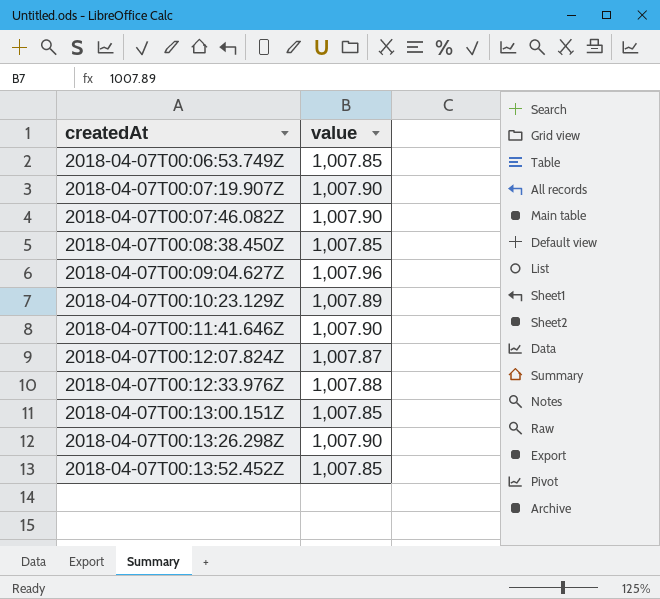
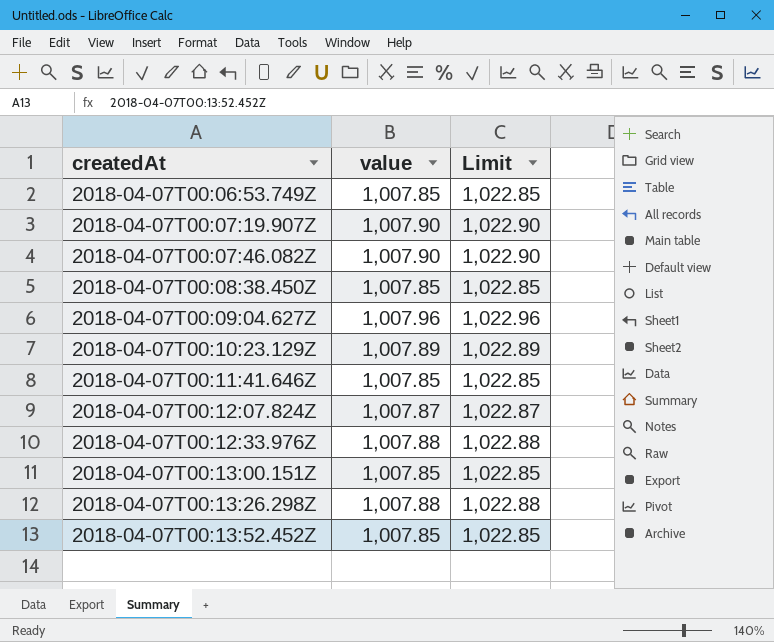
column Limit | formula: none -> [value] + 15
2018-04-07T00:11:41.646Z | value: 1,007.90 -> 1,007.85
2018-04-07T00:13:26.298Z | value: 1,007.90 -> 1,007.88

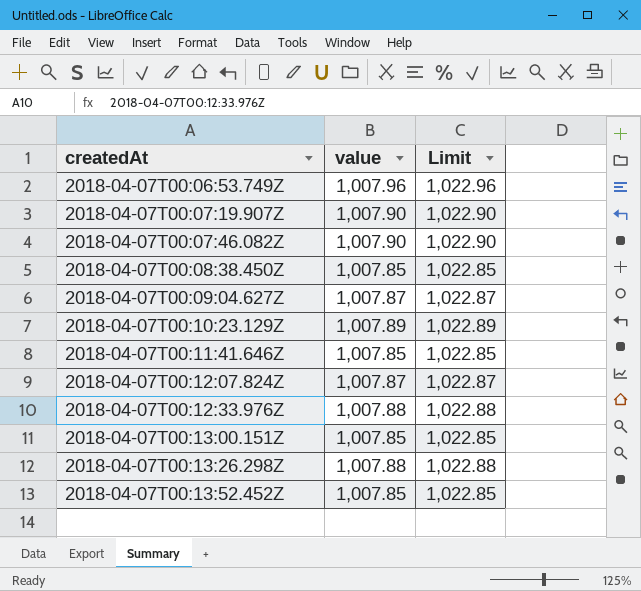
2018-04-07T00:06:53.749Z | value: 1,007.85 -> 1,007.96
2018-04-07T00:06:53.749Z | Limit: 1,022.85 -> 1,022.96
2018-04-07T00:09:04.627Z | value: 1,007.96 -> 1,007.87
2018-04-07T00:09:04.627Z | Limit: 1,022.96 -> 1,022.87

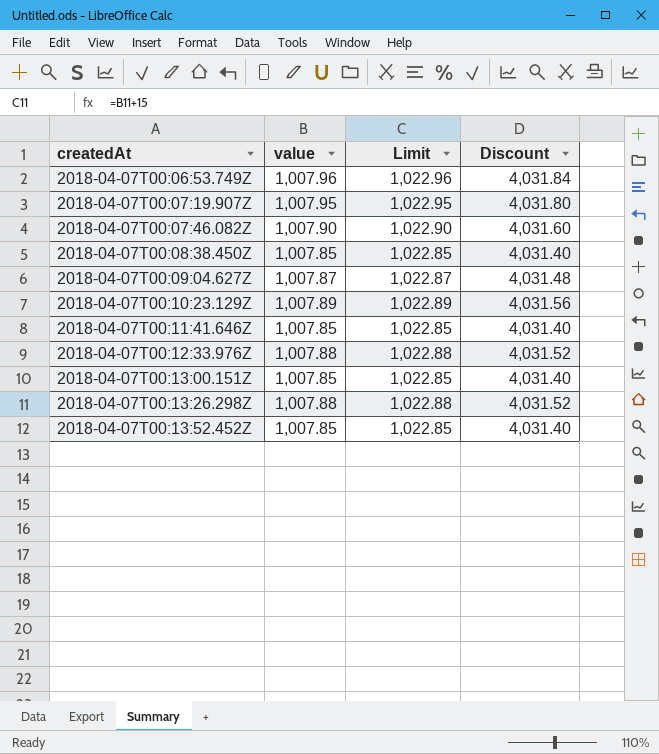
column Discount | formula: none -> [value] * 4
row 2018-04-07T00:12:07.824Z: 1,007.87 | 1,022.87 -> none
2018-04-07T00:07:19.907Z | value: 1,007.90 -> 1,007.95
2018-04-07T00:07:19.907Z | Limit: 1,022.90 -> 1,022.95

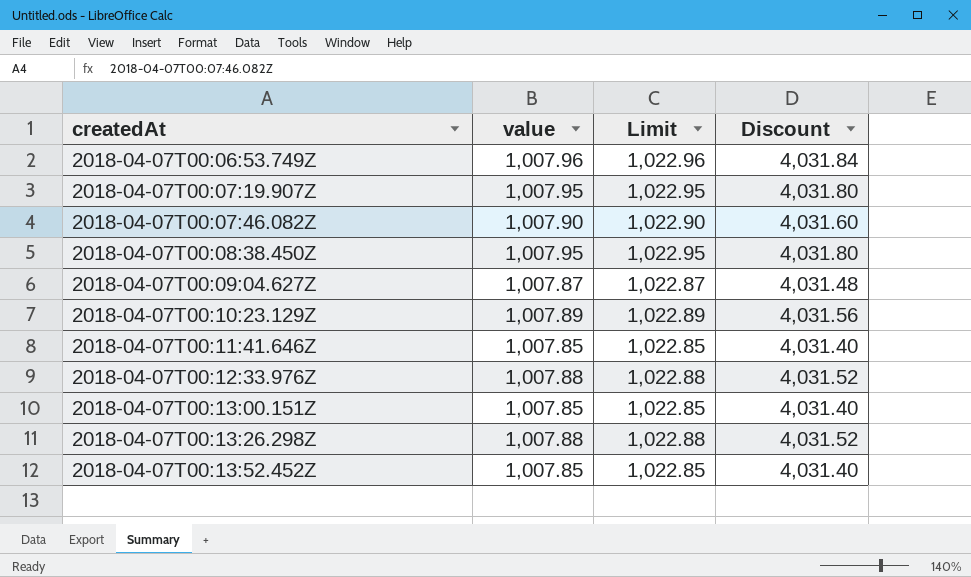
2018-04-07T00:08:38.450Z | value: 1,007.85 -> 1,007.95
2018-04-07T00:08:38.450Z | Limit: 1,022.85 -> 1,022.95
2018-04-07T00:08:38.450Z | Discount: 4,031.40 -> 4,031.80

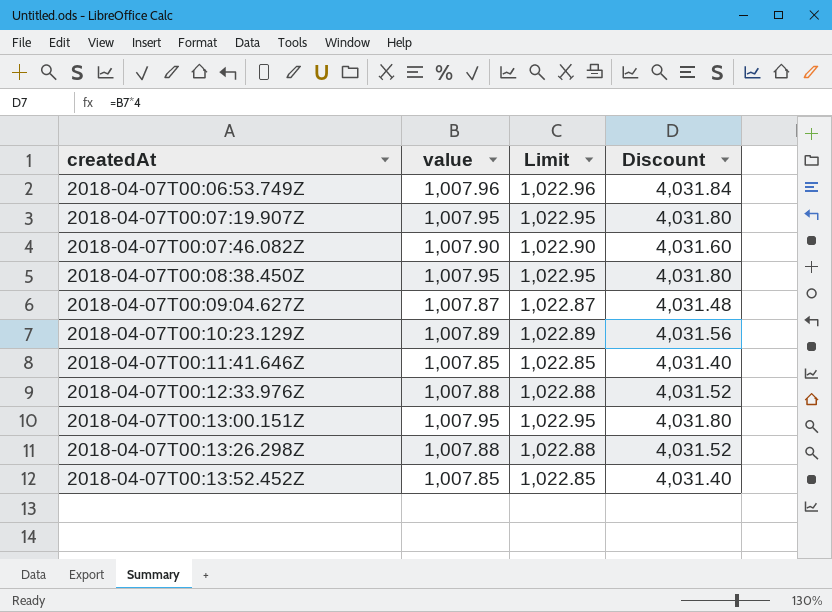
2018-04-07T00:13:00.151Z | value: 1,007.85 -> 1,007.95
2018-04-07T00:13:00.151Z | Limit: 1,022.85 -> 1,022.95
2018-04-07T00:13:00.151Z | Discount: 4,031.40 -> 4,031.80

